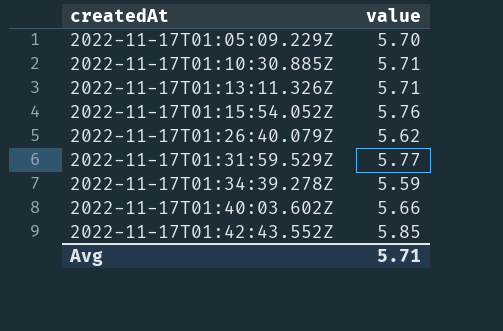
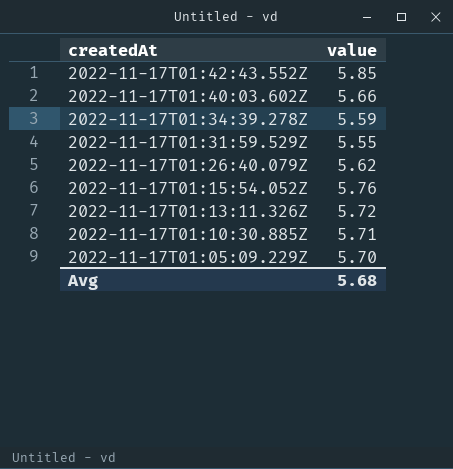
row order: createdAt ascending -> createdAt descending
2022-11-17T01:31:59.529Z | value: 5.77 -> 5.55
2022-11-17T01:13:11.326Z | value: 5.71 -> 5.72
Avg | value: 5.71 -> 5.68

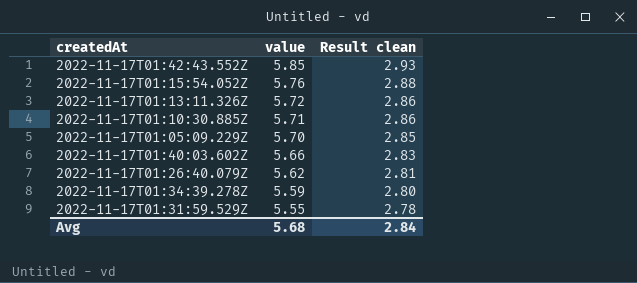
row order: createdAt descending -> value descending
column Result clean | formula: none -> [value] * 0.5

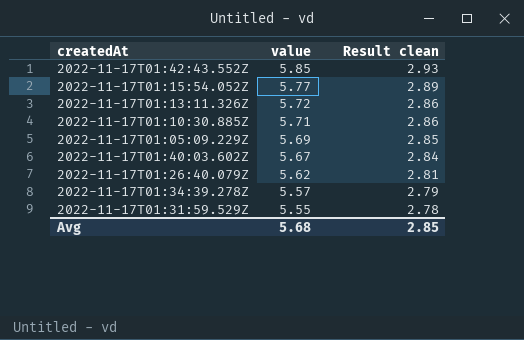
2022-11-17T01:15:54.052Z | value: 5.76 -> 5.77
2022-11-17T01:15:54.052Z | Result clean: 2.88 -> 2.89
2022-11-17T01:05:09.229Z | value: 5.70 -> 5.69
2022-11-17T01:40:03.602Z | value: 5.66 -> 5.67
2022-11-17T01:40:03.602Z | Result clean: 2.83 -> 2.84
2022-11-17T01:34:39.278Z | value: 5.59 -> 5.57
2022-11-17T01:34:39.278Z | Result clean: 2.80 -> 2.79
Avg | Result clean: 2.84 -> 2.85

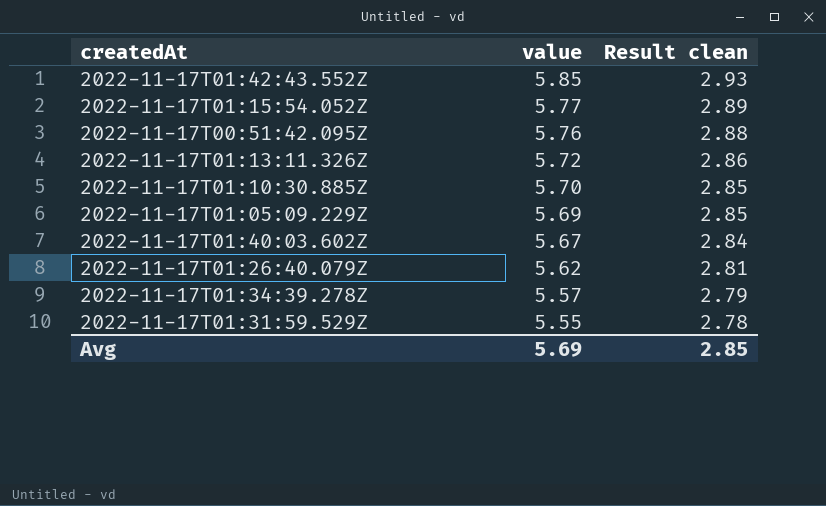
row 2022-11-17T00:51:42.095Z: none -> 5.76 | 2.88
2022-11-17T01:10:30.885Z | value: 5.71 -> 5.70
2022-11-17T01:10:30.885Z | Result clean: 2.86 -> 2.85
Avg | value: 5.68 -> 5.69

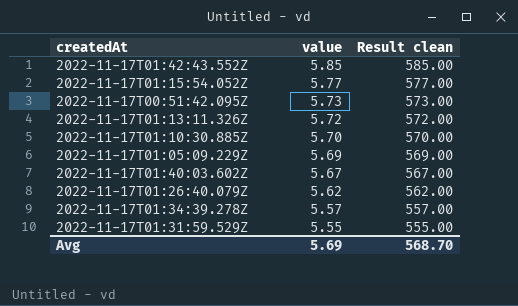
column Result clean | formula: [value] * 0.5 -> [value] * 100
2022-11-17T00:51:42.095Z | value: 5.76 -> 5.73
Avg | Result clean: 2.85 -> 568.70

